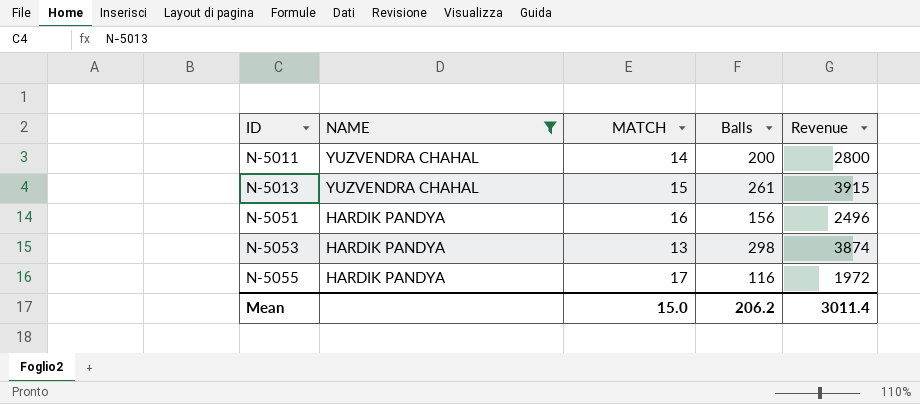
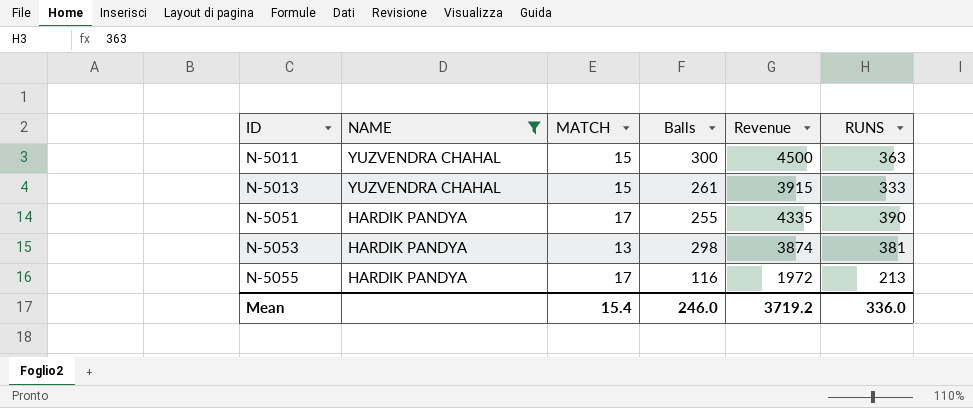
column RUNS | position: none -> 6
N-5011 | MATCH: 14 -> 15
N-5011 | Balls: 200 -> 300
N-5011 | Revenue: 2800 -> 4500
N-5051 | MATCH: 16 -> 17
N-5051 | Balls: 156 -> 255
N-5051 | Revenue: 2496 -> 4335
Mean | MATCH: 15.0 -> 15.4
Mean | Balls: 206.2 -> 246.0
Mean | Revenue: 3011.4 -> 3719.2

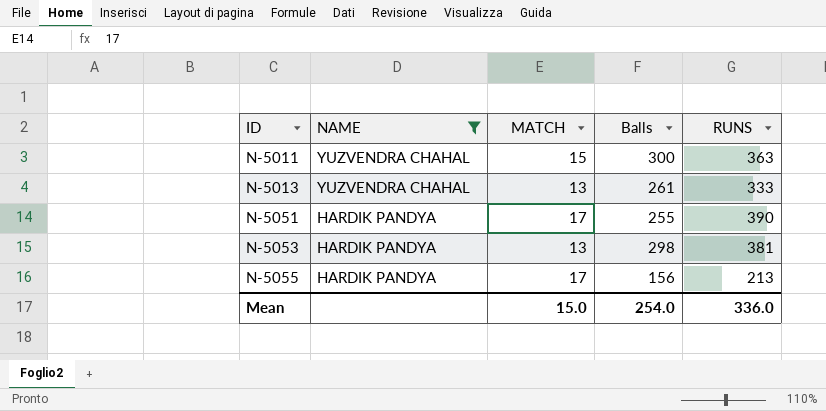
column Revenue | formula: [MATCH] * [Balls] -> none
N-5013 | MATCH: 15 -> 13
N-5055 | Balls: 116 -> 156
Mean | MATCH: 15.4 -> 15.0
Mean | Balls: 246.0 -> 254.0

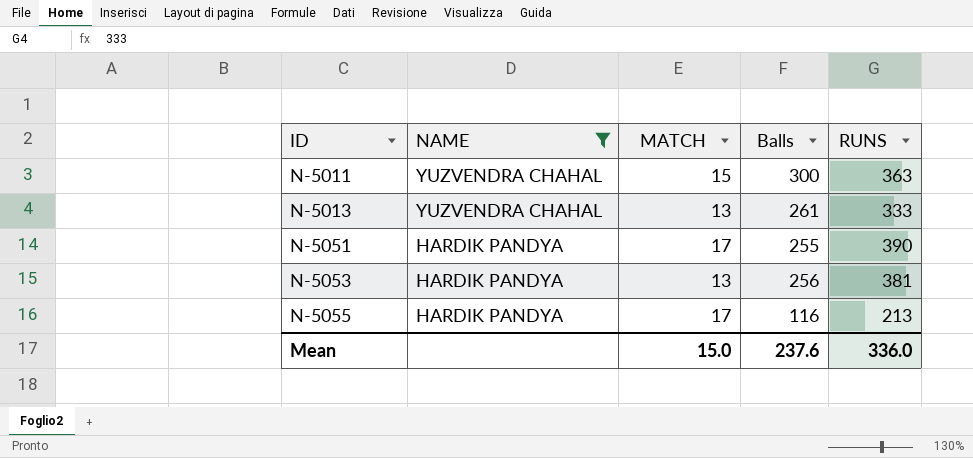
N-5053 | Balls: 298 -> 256
N-5055 | Balls: 156 -> 116
Mean | Balls: 254.0 -> 237.6

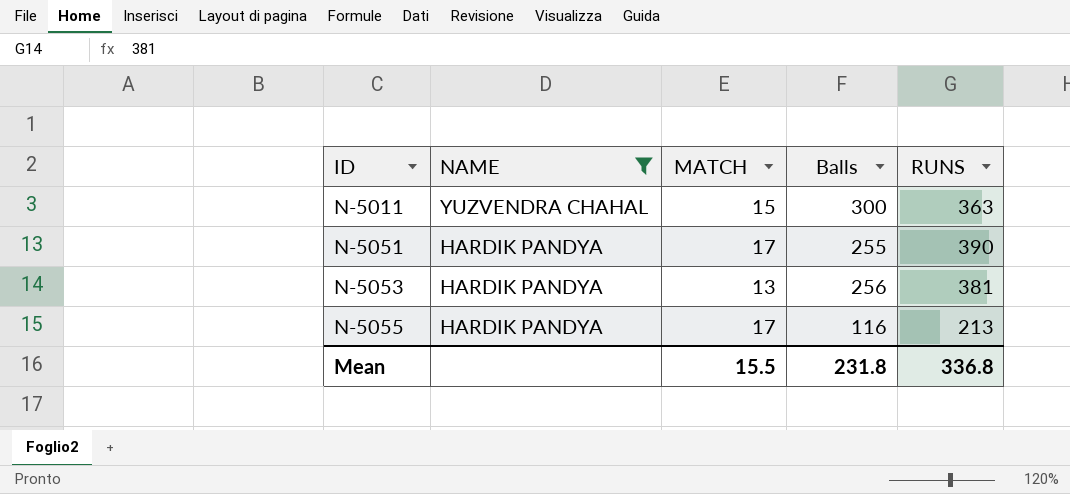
row N-5013: YUZVENDRA CHAHAL | 13 | 261 | 333 -> none
Mean | MATCH: 15.0 -> 15.5
Mean | Balls: 237.6 -> 231.8
Mean | RUNS: 336.0 -> 336.8

